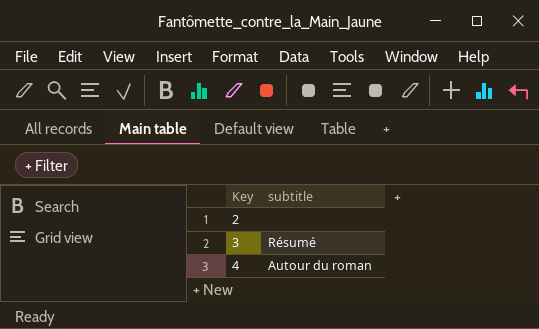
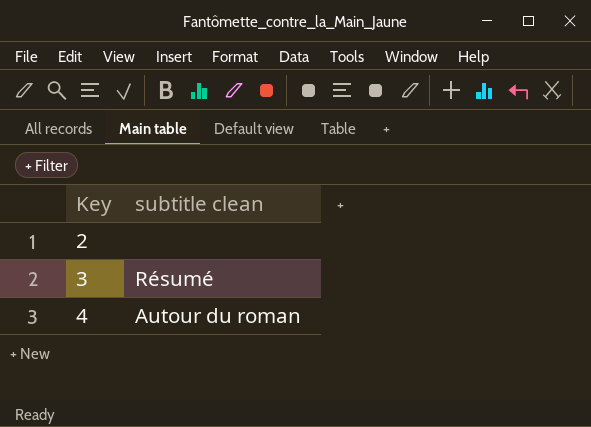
column name: subtitle -> subtitle clean

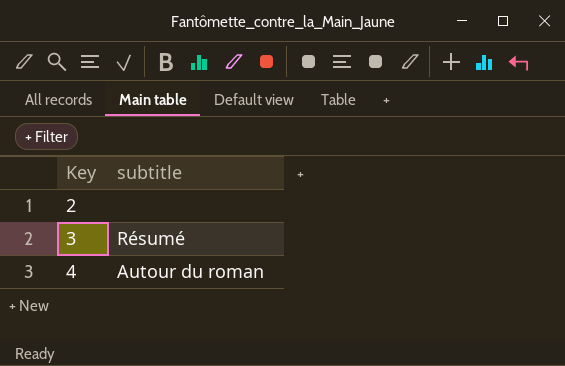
column name: subtitle clean -> subtitle

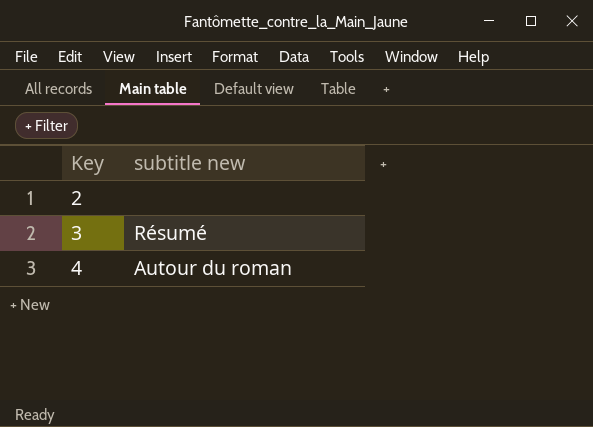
column name: subtitle -> subtitle new

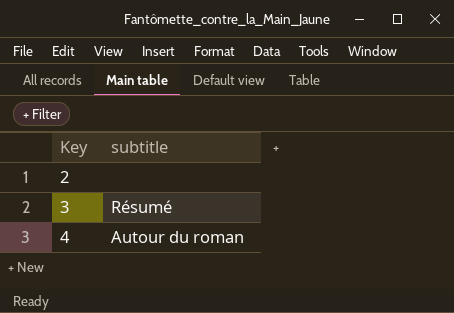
column name: subtitle new -> subtitle

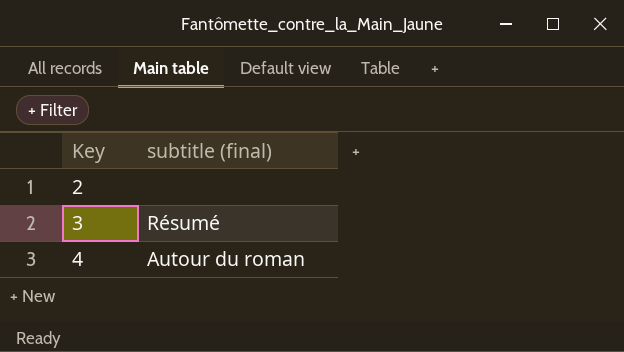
column name: subtitle -> subtitle (final)

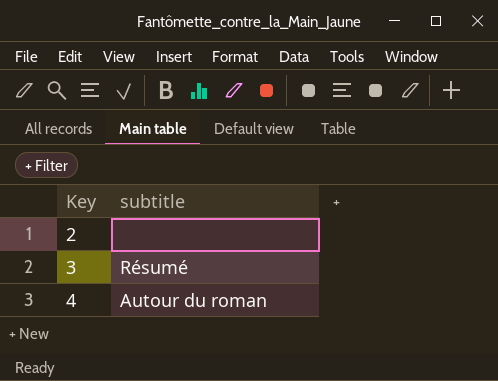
column name: subtitle (final) -> subtitle

